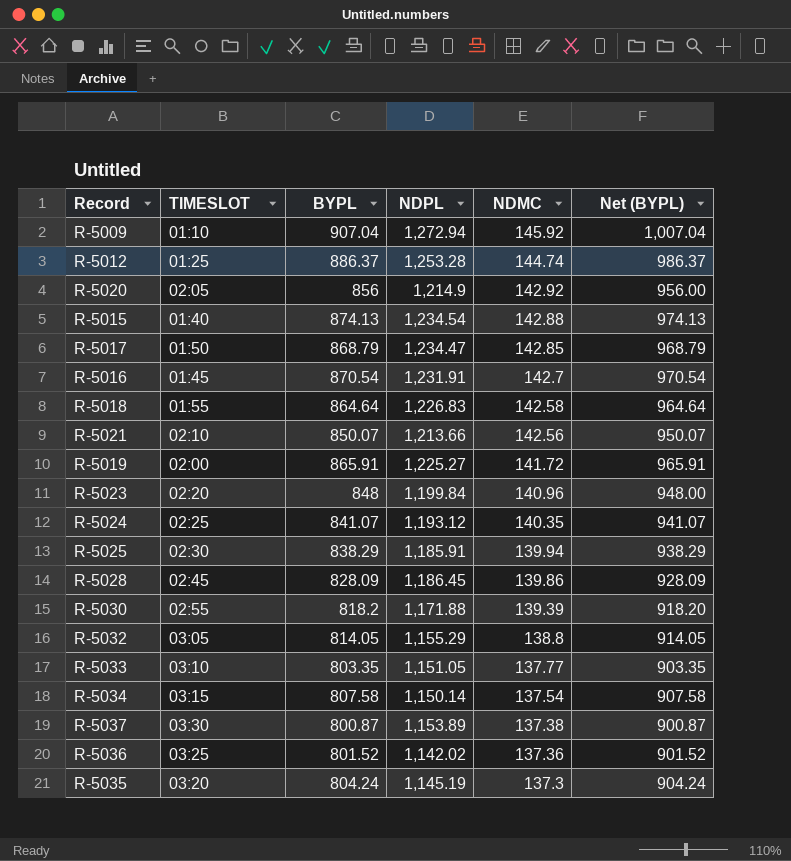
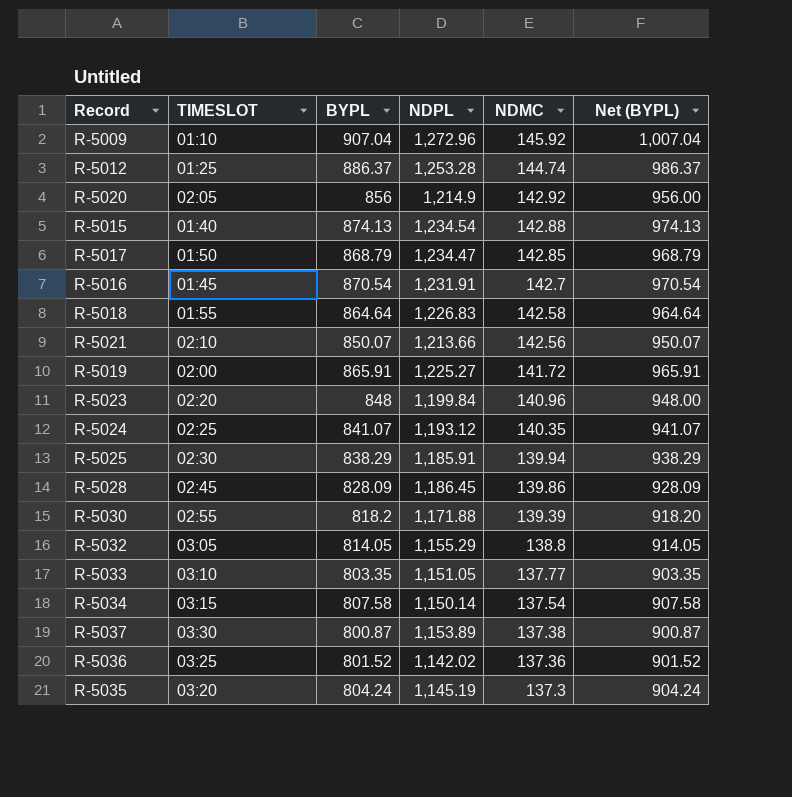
R-5009 | NDPL: 1,272.94 -> 1,272.96

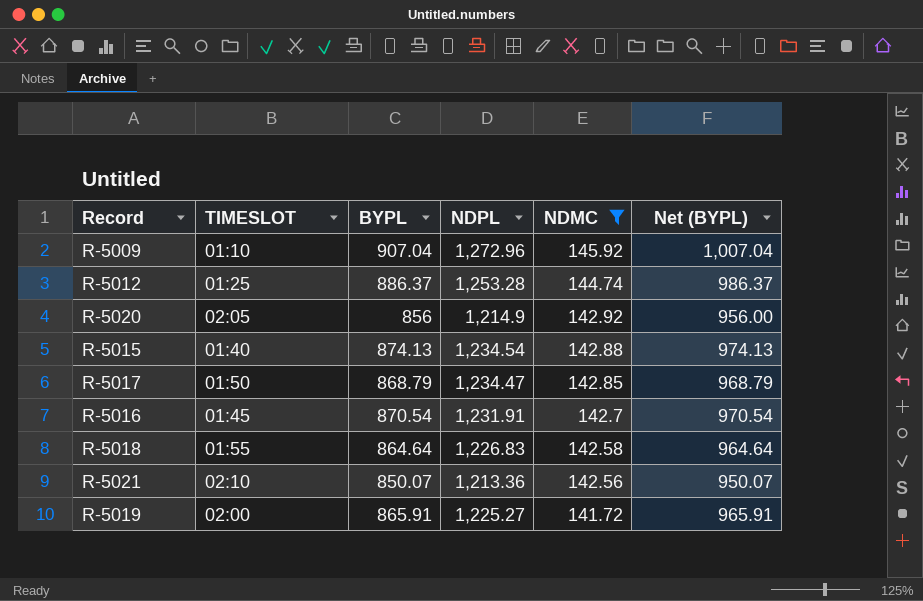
filter: none -> NDMC >= 141.72
R-5021 | NDPL: 1,213.66 -> 1,213.36

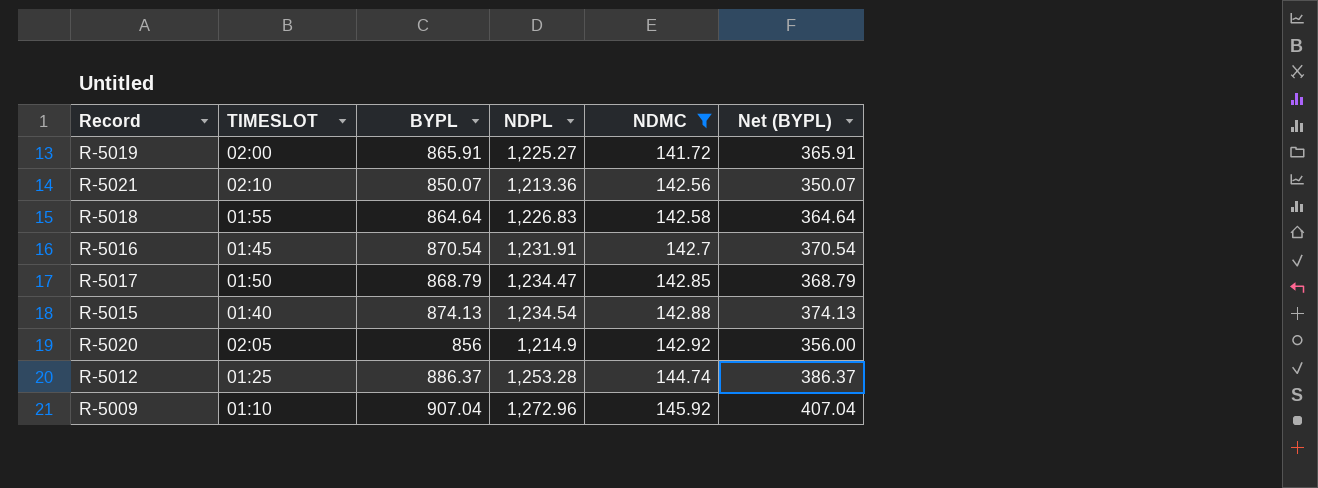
row order: NDMC descending -> NDMC ascending
column Net (BYPL) | formula: [BYPL] + 100 -> [BYPL] - 500

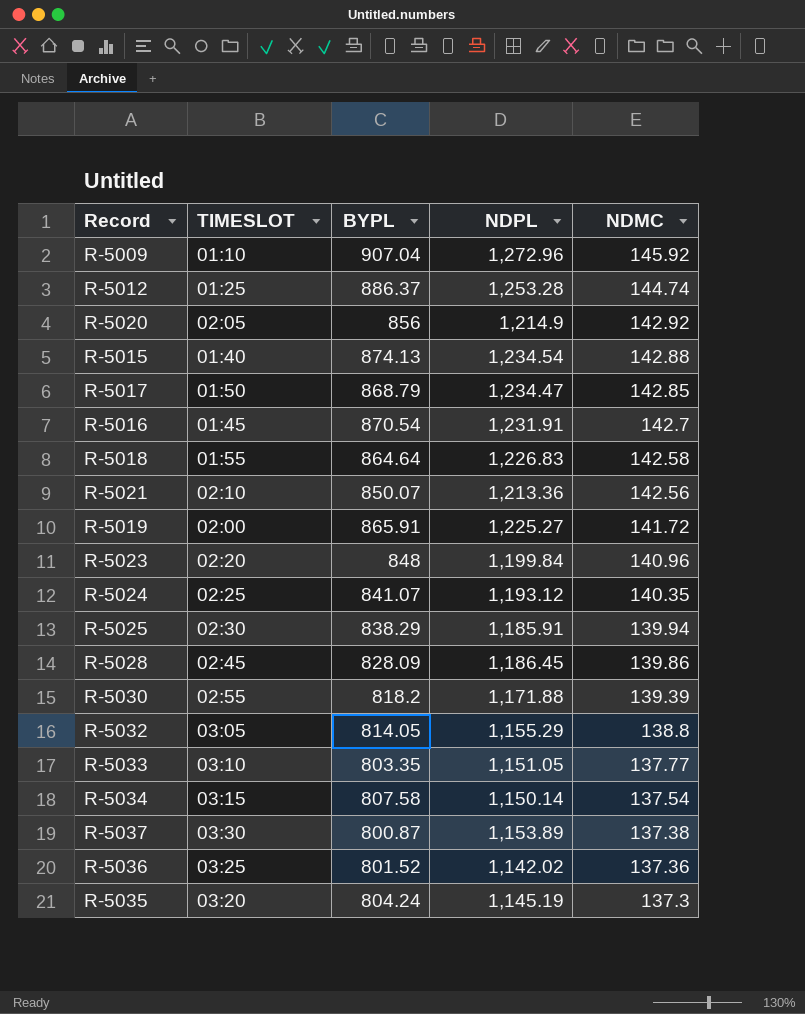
filter: NDMC >= 141.72 -> none
row order: NDMC ascending -> NDMC descending
column Net (BYPL) | formula: [BYPL] - 500 -> none

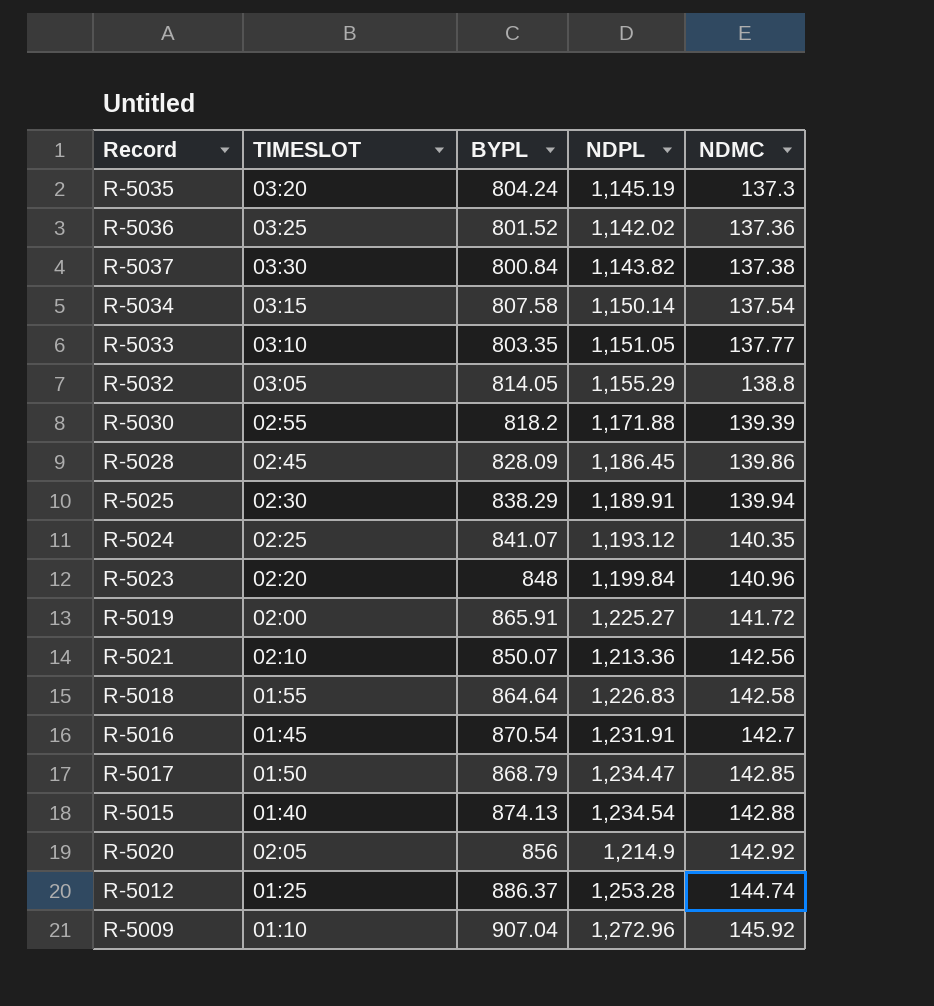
row order: NDMC descending -> NDMC ascending
R-5037 | BYPL: 800.87 -> 800.84
R-5037 | NDPL: 1,153.89 -> 1,143.82
R-5025 | NDPL: 1,185.91 -> 1,189.91

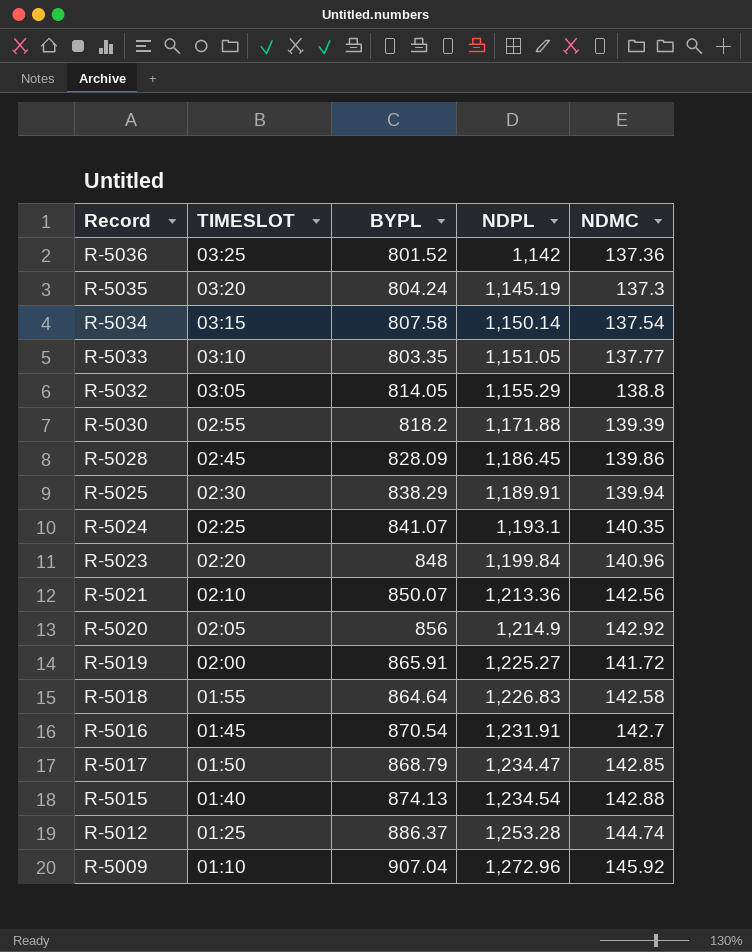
row order: NDMC ascending -> NDPL ascending
row R-5037: 03:30 | 800.84 | 1,143.82 | 137.38 -> none
R-5036 | NDPL: 1,142.02 -> 1,142
R-5024 | NDPL: 1,193.12 -> 1,193.1

